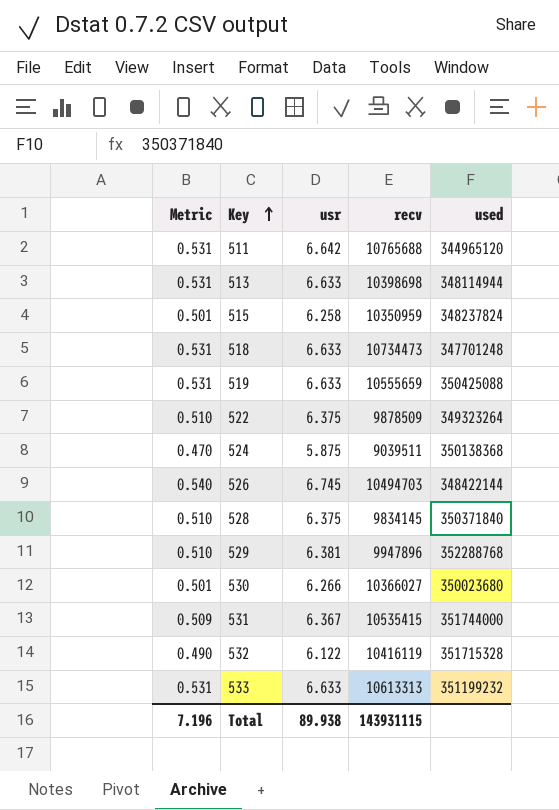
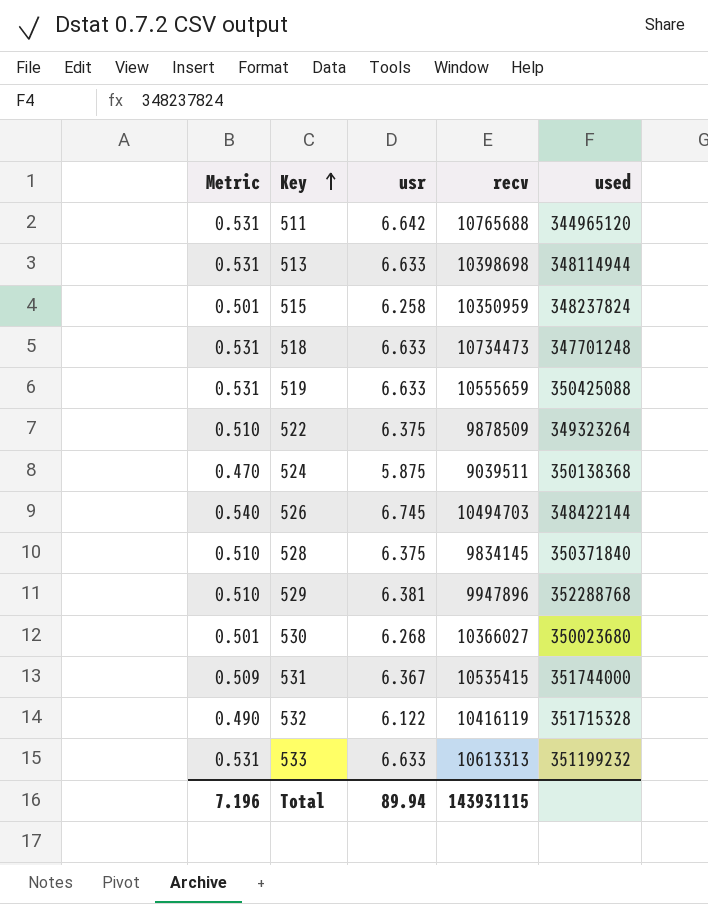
530 | usr: 6.266 -> 6.268
Total | usr: 89.938 -> 89.94

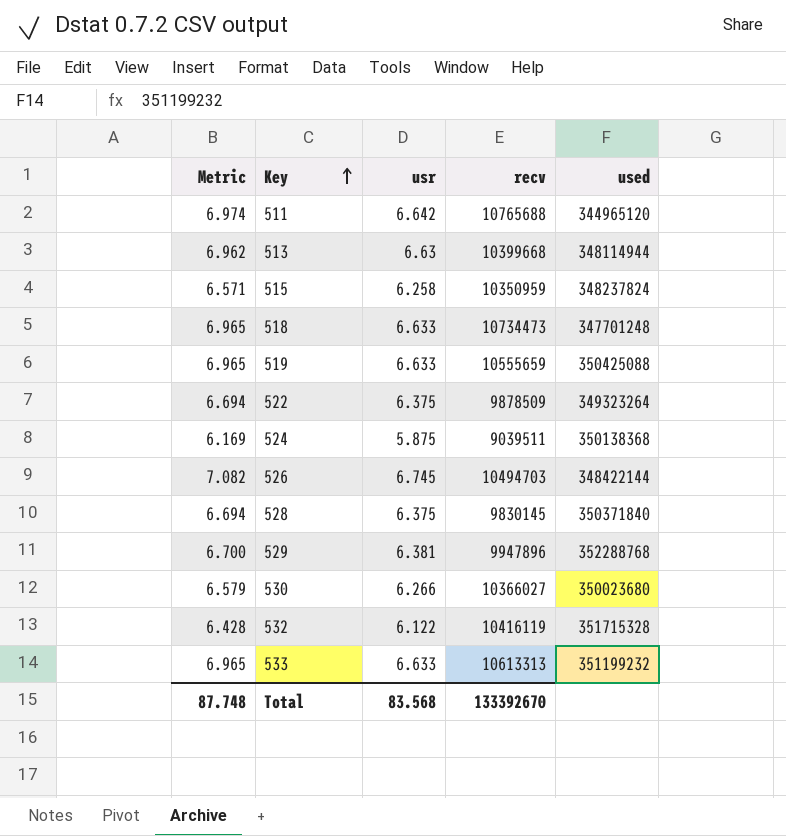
column Metric | formula: [usr] * 0.08 -> [usr] * 1.05
row 531: 0.509 | 6.367 | 10535415 | 351744000 -> none
513 | usr: 6.633 -> 6.63
513 | recv: 10398698 -> 10399668
528 | recv: 9834145 -> 9830145
530 | usr: 6.268 -> 6.266
Total | Metric: 7.196 -> 87.748
Total | usr: 89.94 -> 83.568
Total | recv: 143931115 -> 133392670

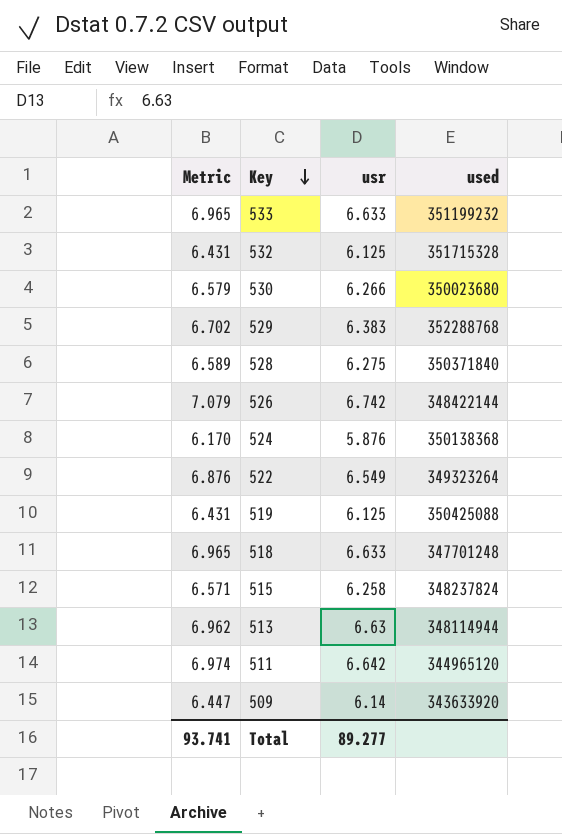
row order: Key ascending -> Key descending
column recv | position: 4 -> none
532 | Metric: 6.428 -> 6.431
532 | usr: 6.122 -> 6.125
529 | Metric: 6.700 -> 6.702
529 | usr: 6.381 -> 6.383
528 | Metric: 6.694 -> 6.589
528 | usr: 6.375 -> 6.275
526 | Metric: 7.082 -> 7.079
526 | usr: 6.745 -> 6.742
524 | Metric: 6.169 -> 6.170
524 | usr: 5.875 -> 5.876
522 | Metric: 6.694 -> 6.876
522 | usr: 6.375 -> 6.549
519 | Metric: 6.965 -> 6.431
519 | usr: 6.633 -> 6.125
row 509: none -> 6.447 | 6.14 | 343633920
Total | Metric: 87.748 -> 93.741
Total | usr: 83.568 -> 89.277

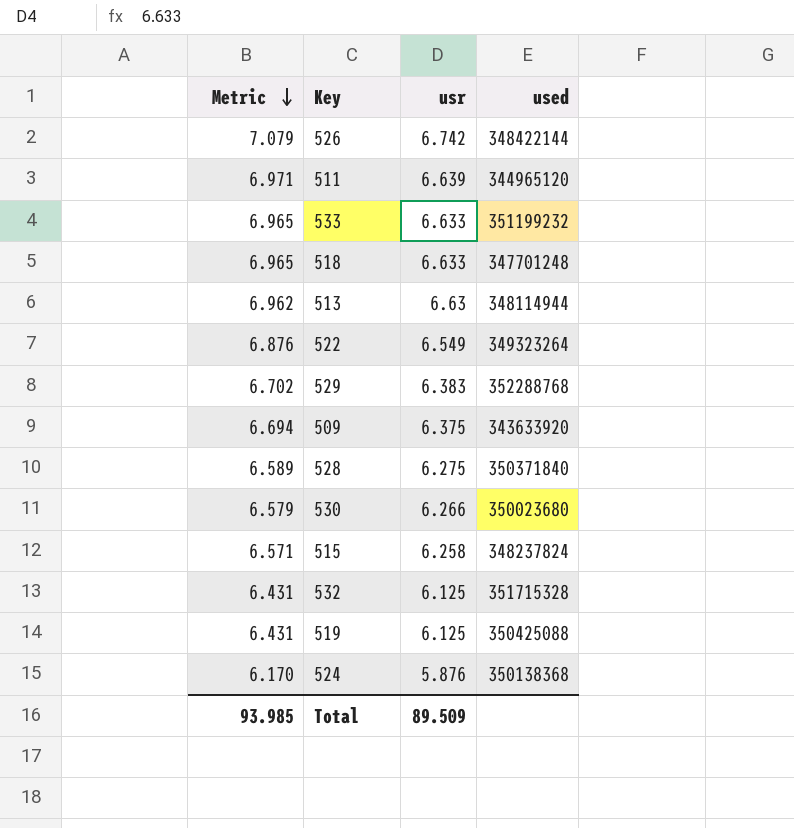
row order: Key descending -> Metric descending
511 | Metric: 6.974 -> 6.971
511 | usr: 6.642 -> 6.639
509 | Metric: 6.447 -> 6.694
509 | usr: 6.14 -> 6.375
Total | Metric: 93.741 -> 93.985
Total | usr: 89.277 -> 89.509

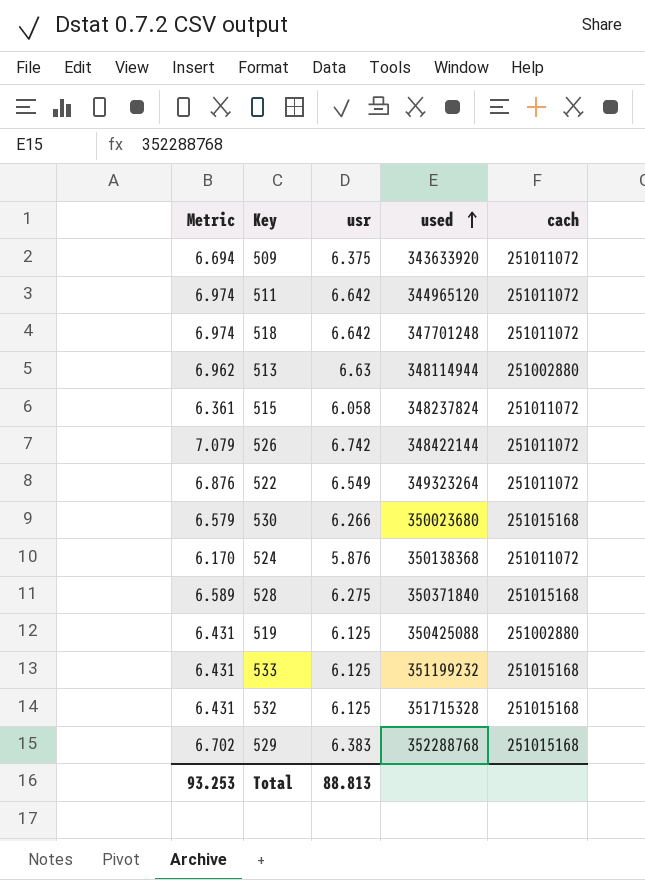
row order: Metric descending -> used ascending
column cach | position: none -> 5
511 | Metric: 6.971 -> 6.974
511 | usr: 6.639 -> 6.642
518 | Metric: 6.965 -> 6.974
518 | usr: 6.633 -> 6.642
515 | Metric: 6.571 -> 6.361
515 | usr: 6.258 -> 6.058
533 | Metric: 6.965 -> 6.431
533 | usr: 6.633 -> 6.125
Total | Metric: 93.985 -> 93.253
Total | usr: 89.509 -> 88.813

